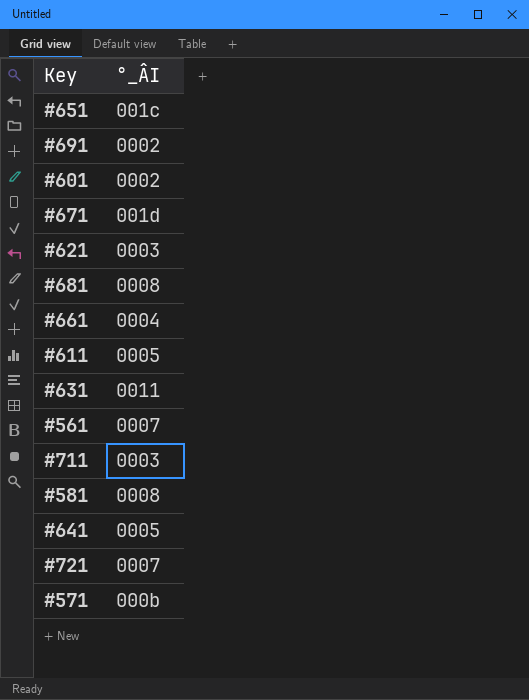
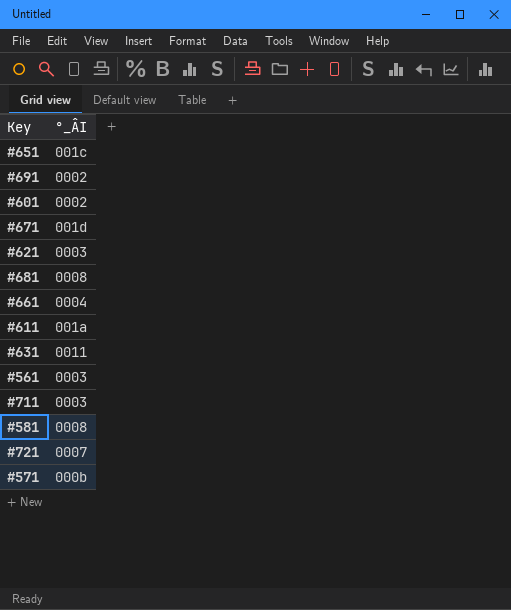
row #641: 0005 -> none
#611 | °_ÂI: 0005 -> 001a
#561 | °_ÂI: 0007 -> 0003

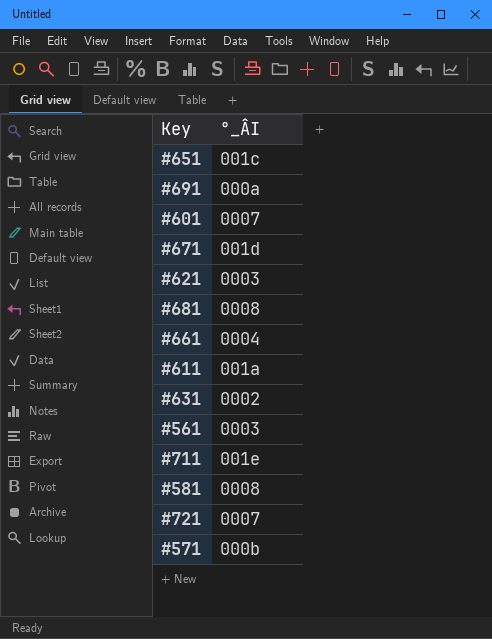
#691 | °_ÂI: 0002 -> 000a
#601 | °_ÂI: 0002 -> 0007
#631 | °_ÂI: 0011 -> 0002
#711 | °_ÂI: 0003 -> 001e

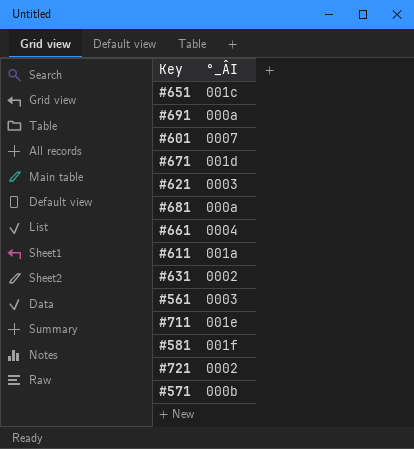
#681 | °_ÂI: 0008 -> 000a
#581 | °_ÂI: 0008 -> 001f
#721 | °_ÂI: 0007 -> 0002

